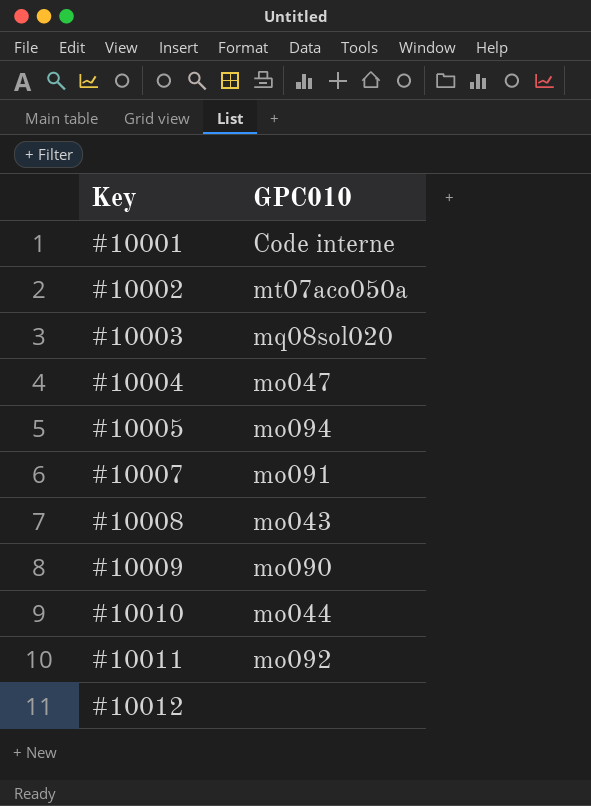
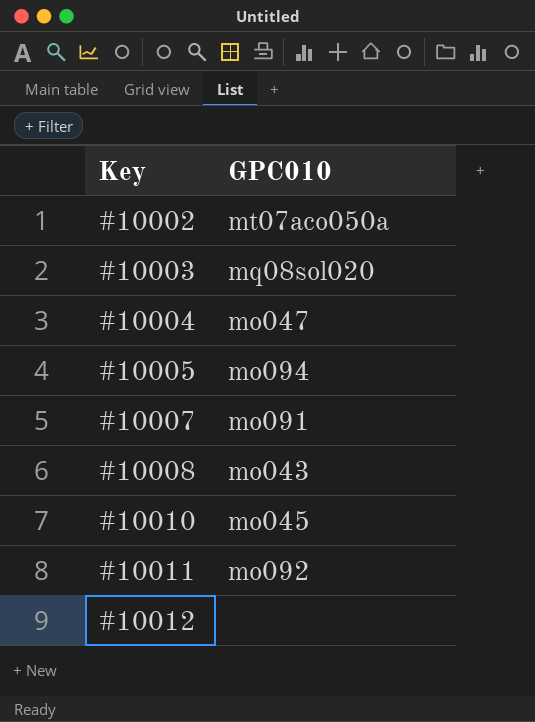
row #10001: Code interne -> none
row #10009: mo090 -> none
#10010 | GPC010: mo044 -> mo045

